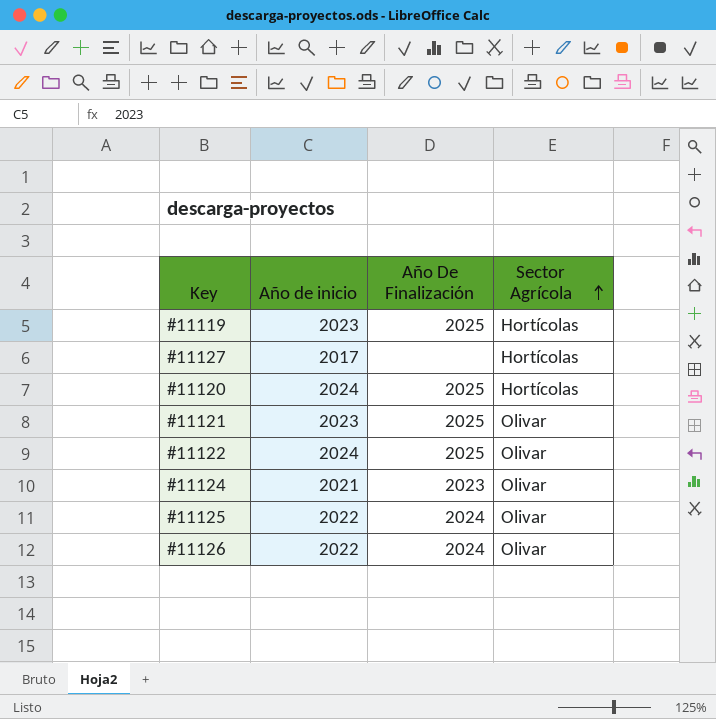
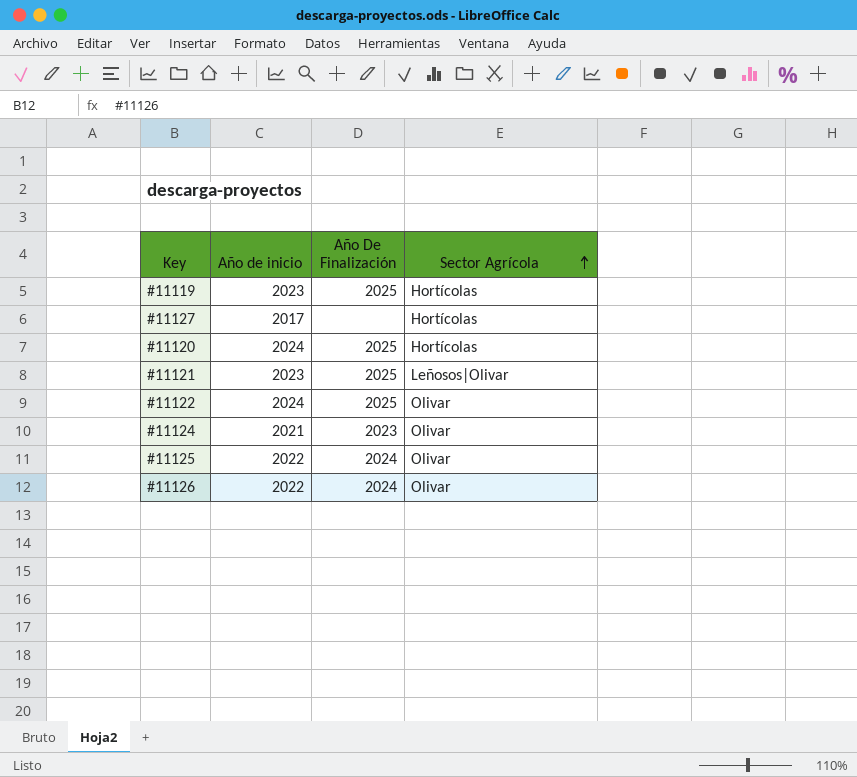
#11121 | Sector Agrícola: Olivar -> Leñosos|Olivar

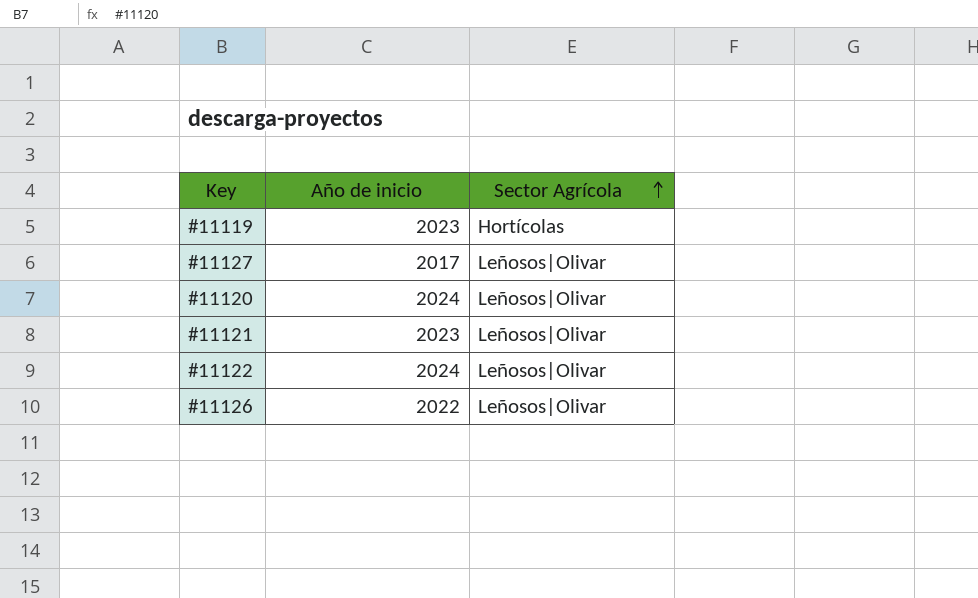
column Año De Finalización | position: 3 -> none
row #11124: 2021 | 2023 | Olivar -> none
row #11125: 2022 | 2024 | Olivar -> none
#11127 | Sector Agrícola: Hortícolas -> Leñosos|Olivar
#11120 | Sector Agrícola: Hortícolas -> Leñosos|Olivar
#11122 | Sector Agrícola: Olivar -> Leñosos|Olivar
#11126 | Sector Agrícola: Olivar -> Leñosos|Olivar

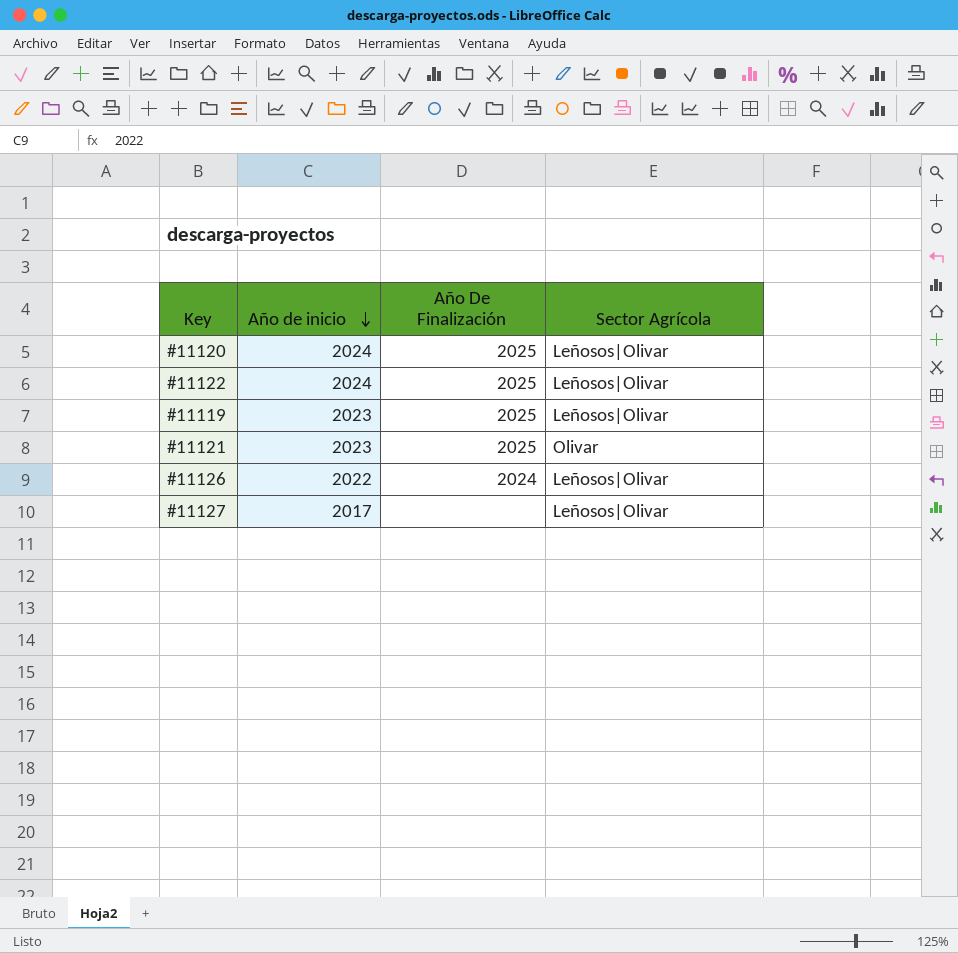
row order: Sector Agrícola ascending -> Año de inicio descending
column Año De Finalización | position: none -> 3
#11119 | Sector Agrícola: Hortícolas -> Leñosos|Olivar
#11121 | Sector Agrícola: Leñosos|Olivar -> Olivar

